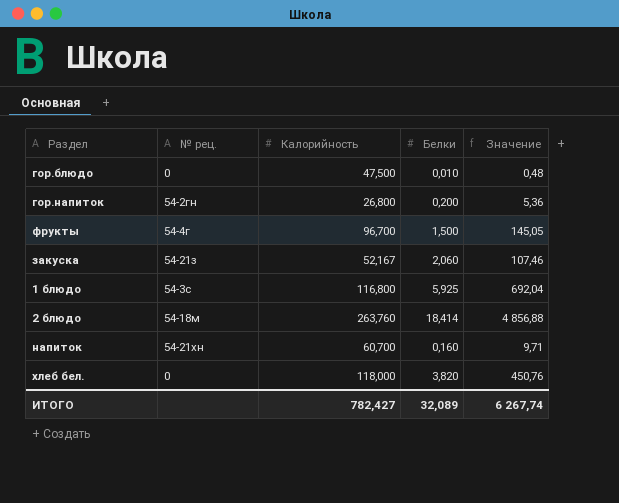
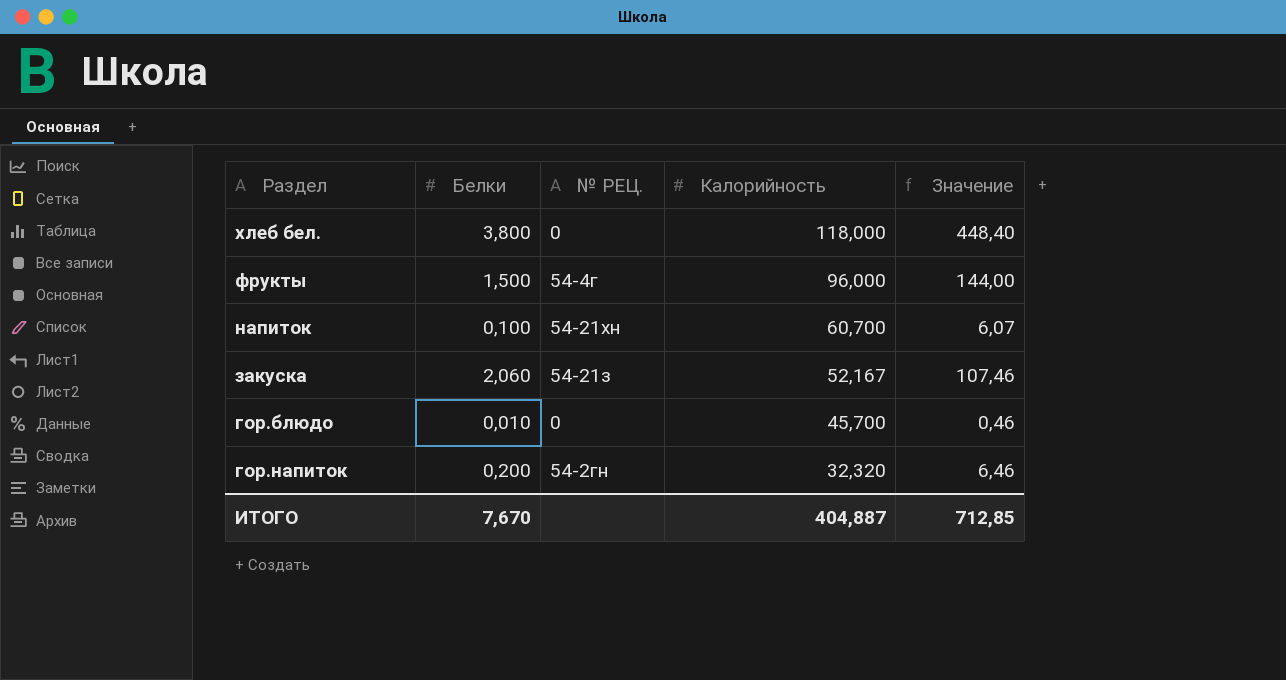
row order: none -> Калорийность descending
column Белки | position: 4 -> 2
column name: № рец. -> № РЕЦ.
row 1 блюдо: 54-3с | 116,800 | 5,925 | 692,04 -> none
row 2 блюдо: 54-18м | 263,760 | 18,414 | 4 856,88 -> none
хлеб бел. | Белки: 3,820 -> 3,800
хлеб бел. | Значение: 450,76 -> 448,40
фрукты | Калорийность: 96,700 -> 96,000
фрукты | Значение: 145,05 -> 144,00
напиток | Белки: 0,160 -> 0,100
напиток | Значение: 9,71 -> 6,07
гор.блюдо | Калорийность: 47,500 -> 45,700
гор.блюдо | Значение: 0,48 -> 0,46
гор.напиток | Калорийность: 26,800 -> 32,320
гор.напиток | Значение: 5,36 -> 6,46
ИТОГО | Белки: 32,089 -> 7,670
ИТОГО | Калорийность: 782,427 -> 404,887
ИТОГО | Значение: 6 267,74 -> 712,85

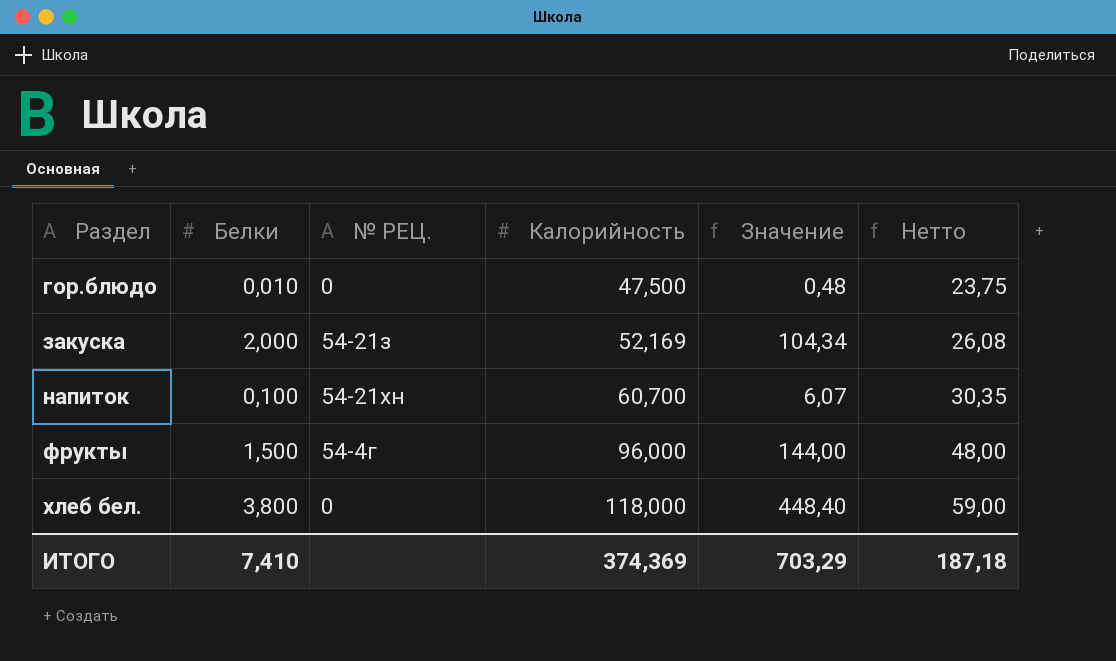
row order: Калорийность descending -> Раздел ascending
column Нетто | formula: none -> [Калорийность] * 0,5
row гор.напиток: 0,200 | 54-2гн | 32,320 | 6,46 -> none
гор.блюдо | Калорийность: 45,700 -> 47,500
гор.блюдо | Значение: 0,46 -> 0,48
закуска | Белки: 2,060 -> 2,000
закуска | Калорийность: 52,167 -> 52,169
закуска | Значение: 107,46 -> 104,34
ИТОГО | Белки: 7,670 -> 7,410
ИТОГО | Калорийность: 404,887 -> 374,369
ИТОГО | Значение: 712,85 -> 703,29

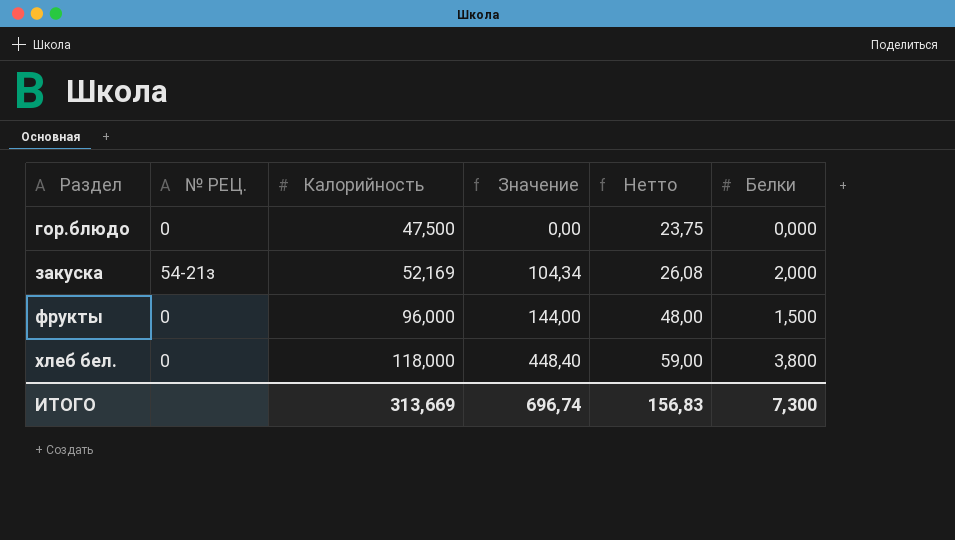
column Белки | position: 2 -> 6
row напиток: 0,100 | 54-21хн | 60,700 | 6,07 | 30,35 -> none
гор.блюдо | Значение: 0,48 -> 0,00
гор.блюдо | Белки: 0,010 -> 0,000
фрукты | № РЕЦ.: 54-4г -> 0
ИТОГО | Калорийность: 374,369 -> 313,669
ИТОГО | Значение: 703,29 -> 696,74
ИТОГО | Нетто: 187,18 -> 156,83
ИТОГО | Белки: 7,410 -> 7,300

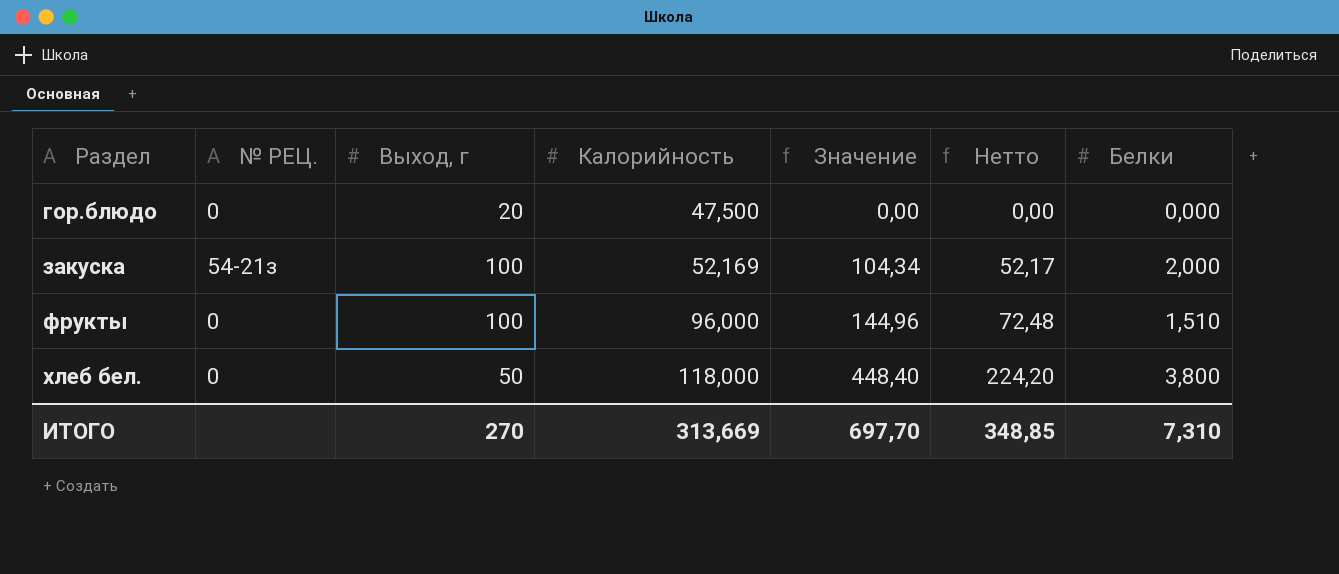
column Выход, г | position: none -> 3
column Нетто | formula: [Калорийность] * 0,5 -> [Значение] * 0,5
фрукты | Значение: 144,00 -> 144,96
фрукты | Белки: 1,500 -> 1,510
ИТОГО | Значение: 696,74 -> 697,70
ИТОГО | Нетто: 156,83 -> 348,85
ИТОГО | Белки: 7,300 -> 7,310

